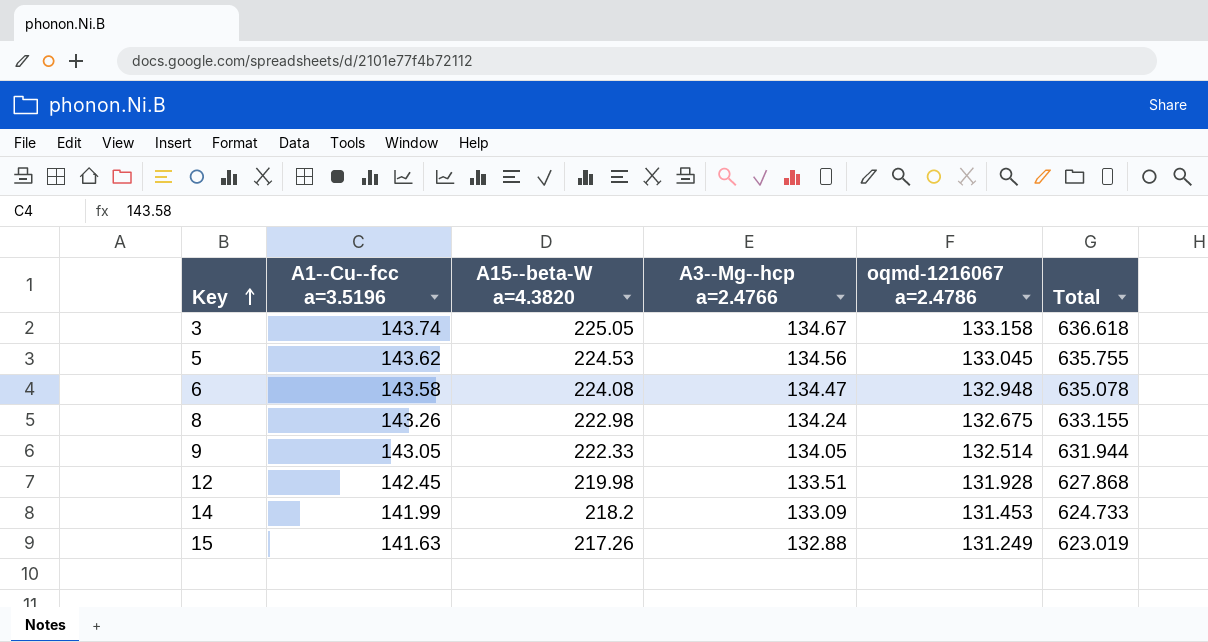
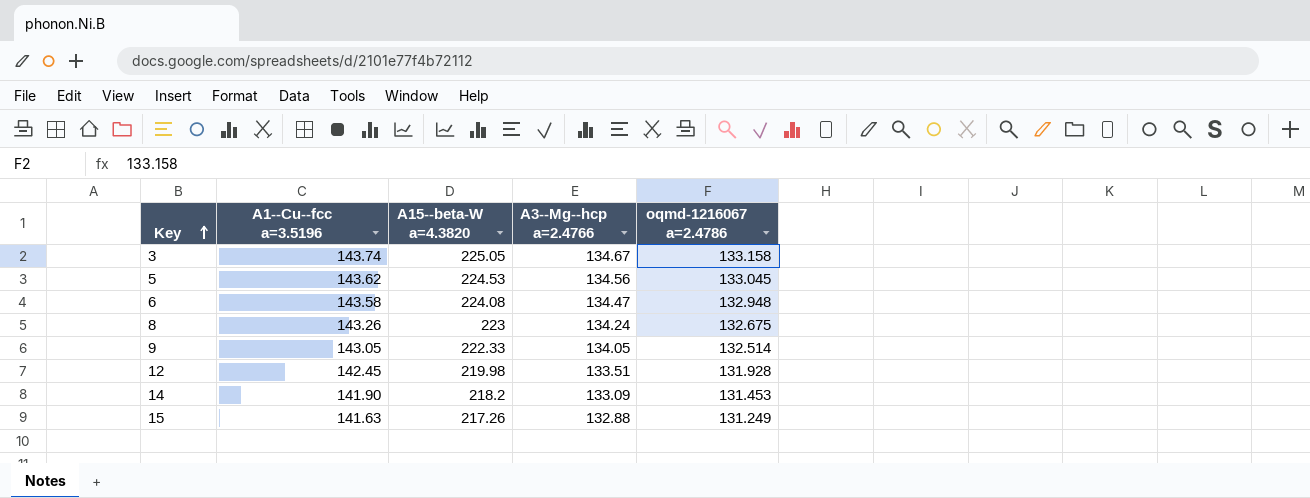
column Total | formula: [A1--Cu--fcc a=3.5196] + [A15--beta-W a=4.3820] + [A3--Mg--hcp a=2.4766] + [oqmd-1216067 a=2.4786] -> none
8 | A15--beta-W a=4.3820: 222.98 -> 223
14 | A1--Cu--fcc a=3.5196: 141.99 -> 141.90

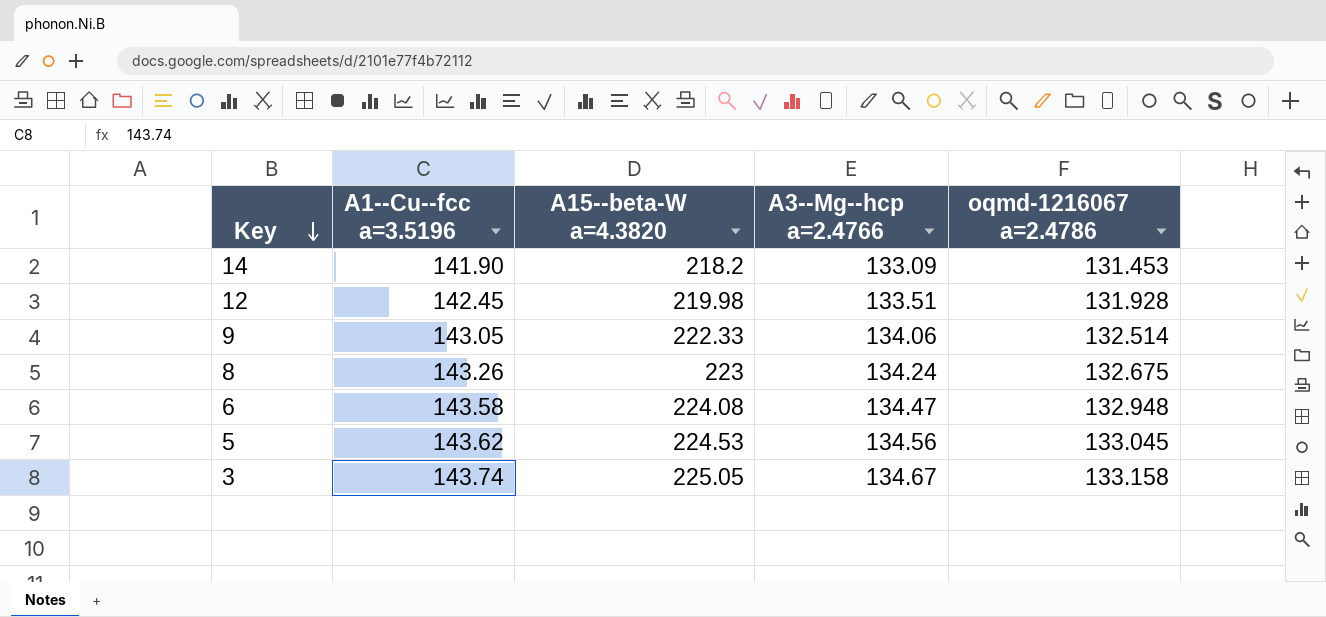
row order: Key ascending -> Key descending
row 15: 141.63 | 217.26 | 132.88 | 131.249 -> none
9 | A3--Mg--hcp a=2.4766: 134.05 -> 134.06

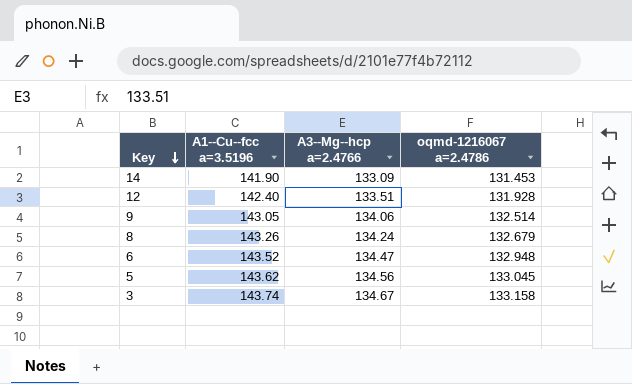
column A15--beta-W a=4.3820 | position: 3 -> none
12 | A1--Cu--fcc a=3.5196: 142.45 -> 142.40
8 | oqmd-1216067 a=2.4786: 132.675 -> 132.679
6 | A1--Cu--fcc a=3.5196: 143.58 -> 143.52

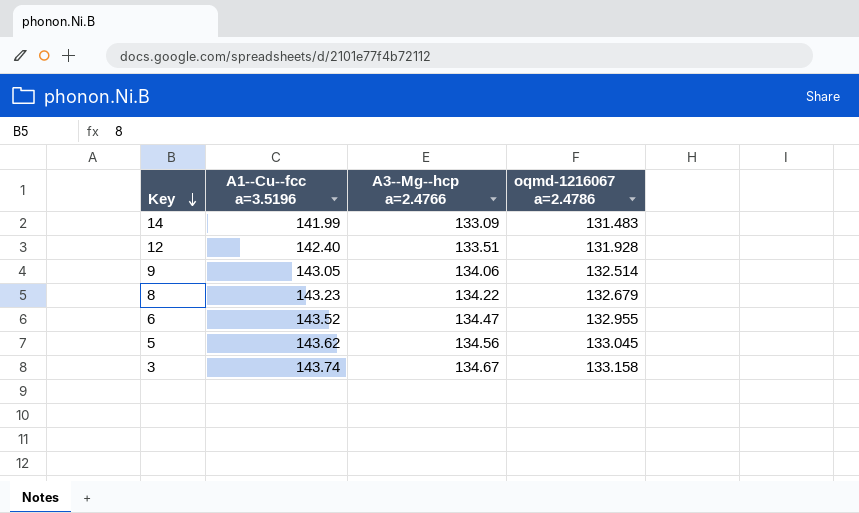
14 | A1--Cu--fcc a=3.5196: 141.90 -> 141.99
14 | oqmd-1216067 a=2.4786: 131.453 -> 131.483
8 | A1--Cu--fcc a=3.5196: 143.26 -> 143.23
8 | A3--Mg--hcp a=2.4766: 134.24 -> 134.22
6 | oqmd-1216067 a=2.4786: 132.948 -> 132.955

